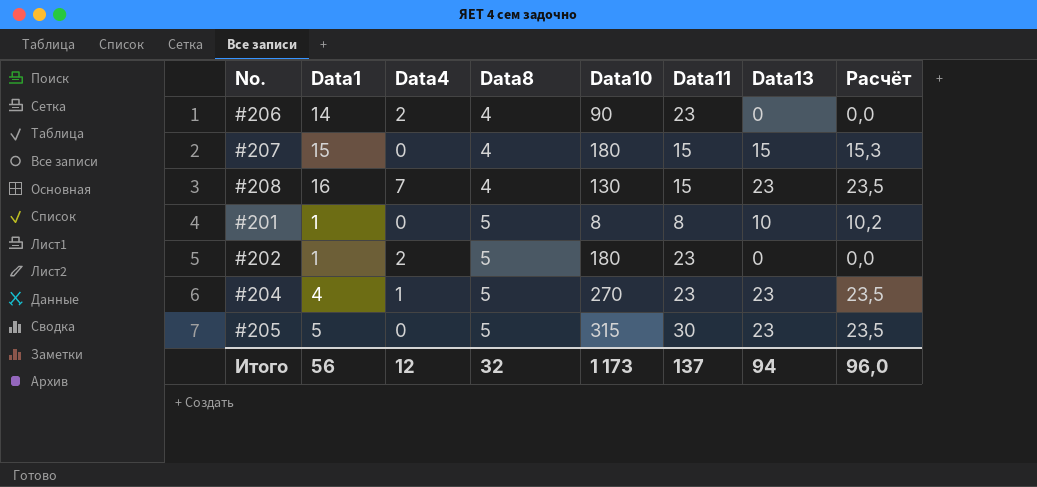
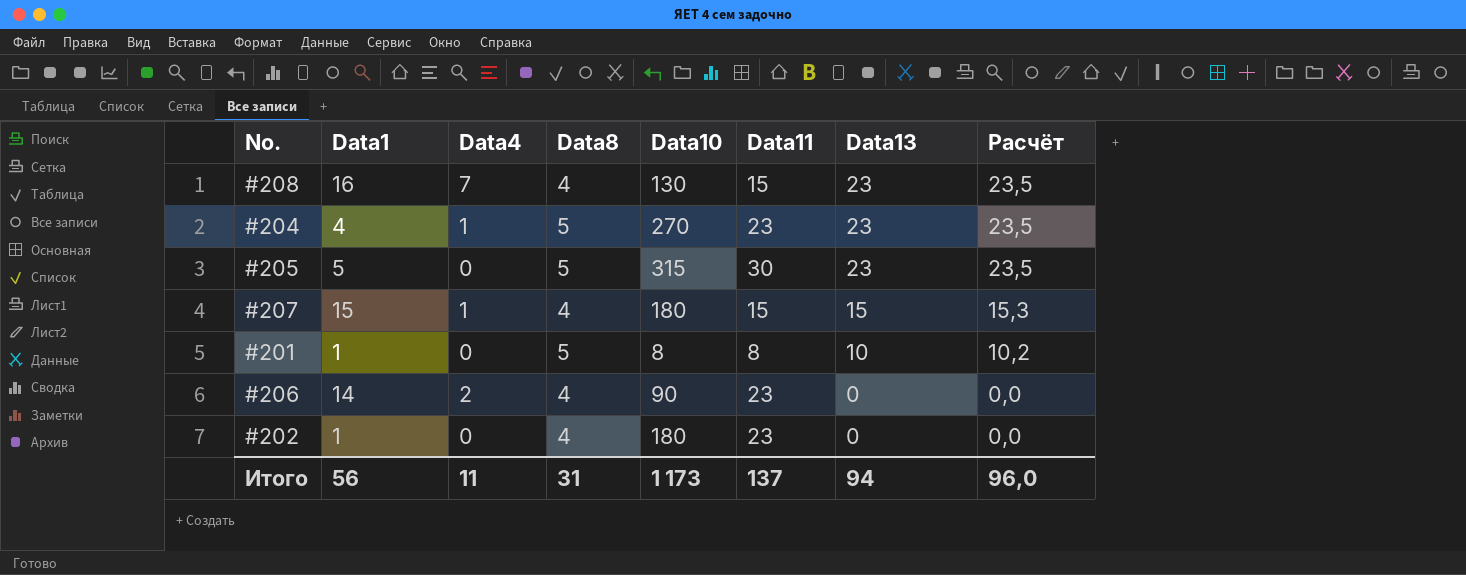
row order: Data8 ascending -> Data13 descending
#207 | Data4: 0 -> 1
#202 | Data4: 2 -> 0
#202 | Data8: 5 -> 4
Итого | Data4: 12 -> 11
Итого | Data8: 32 -> 31

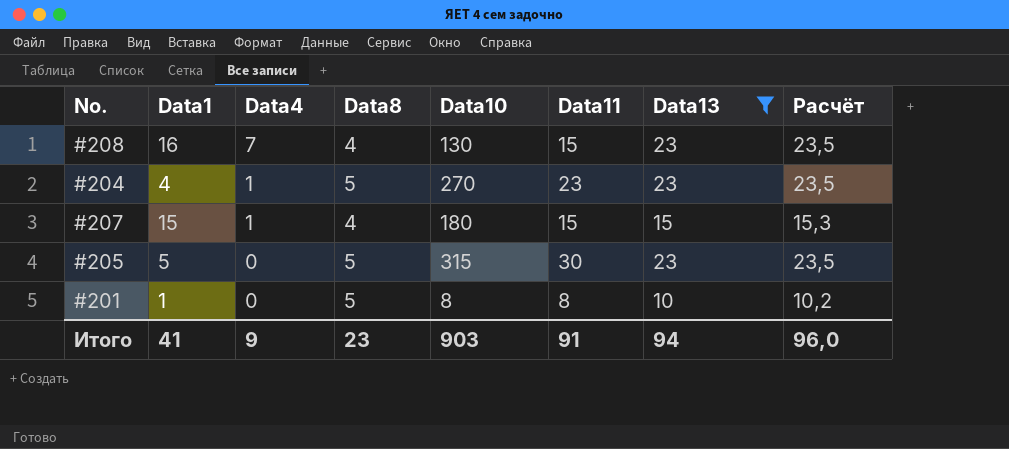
filter: none -> Data13 != 0
row order: Data13 descending -> Data4 descending
Итого | Data1: 56 -> 41
Итого | Data4: 11 -> 9
Итого | Data8: 31 -> 23
Итого | Data10: 1 173 -> 903
Итого | Data11: 137 -> 91

